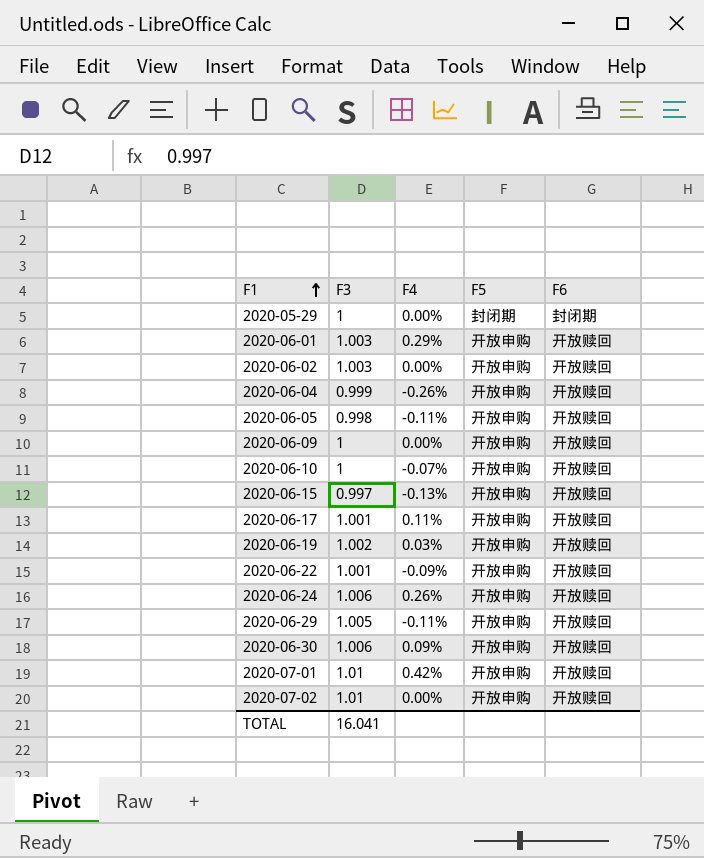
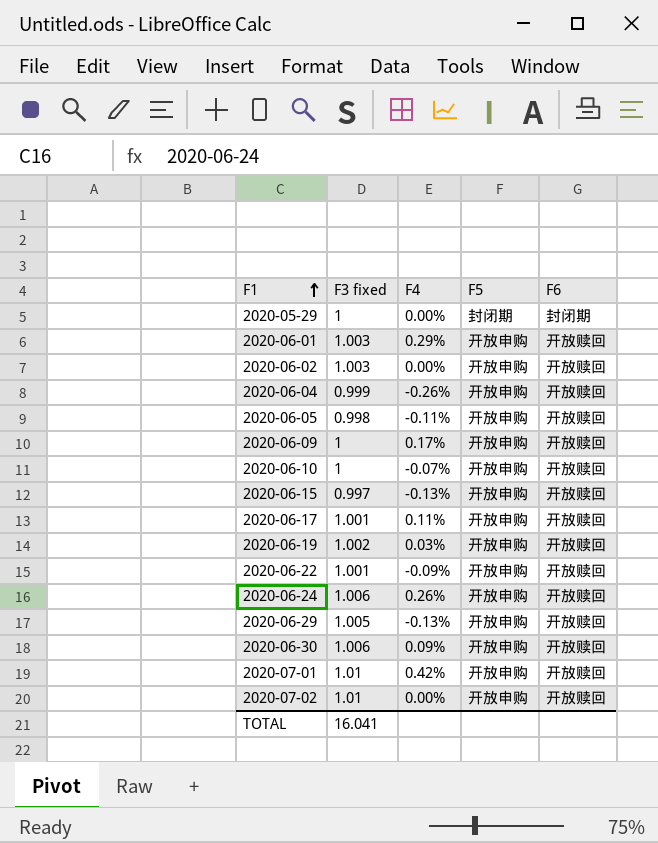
column name: F3 -> F3 fixed
2020-06-09 | F4: 0.00% -> 0.17%
2020-06-29 | F4: -0.11% -> -0.13%

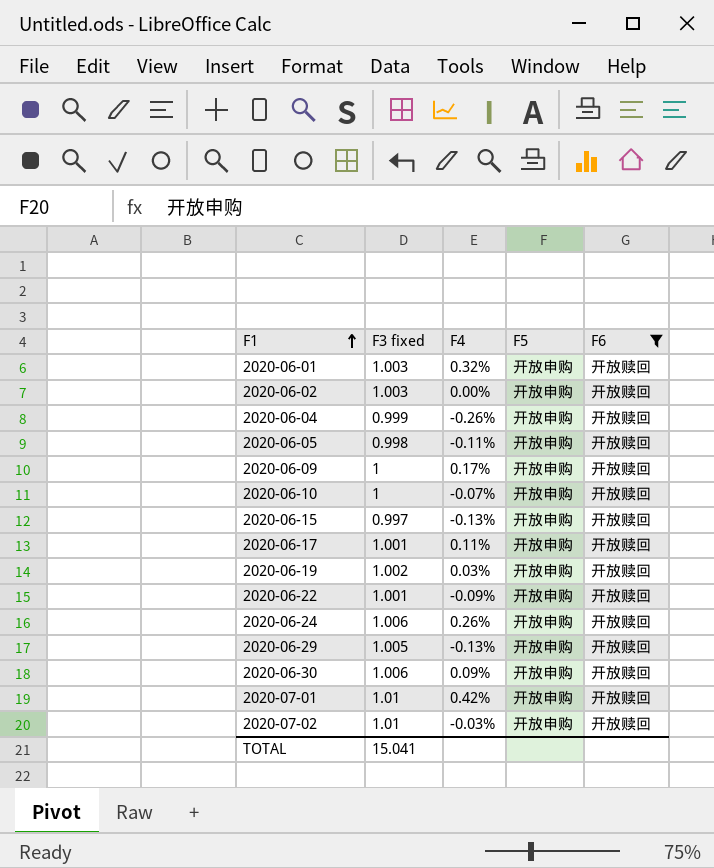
filter: none -> F6 = 开放赎回
2020-06-01 | F4: 0.29% -> 0.32%
2020-07-02 | F4: 0.00% -> -0.03%
TOTAL | F3 fixed: 16.041 -> 15.041

